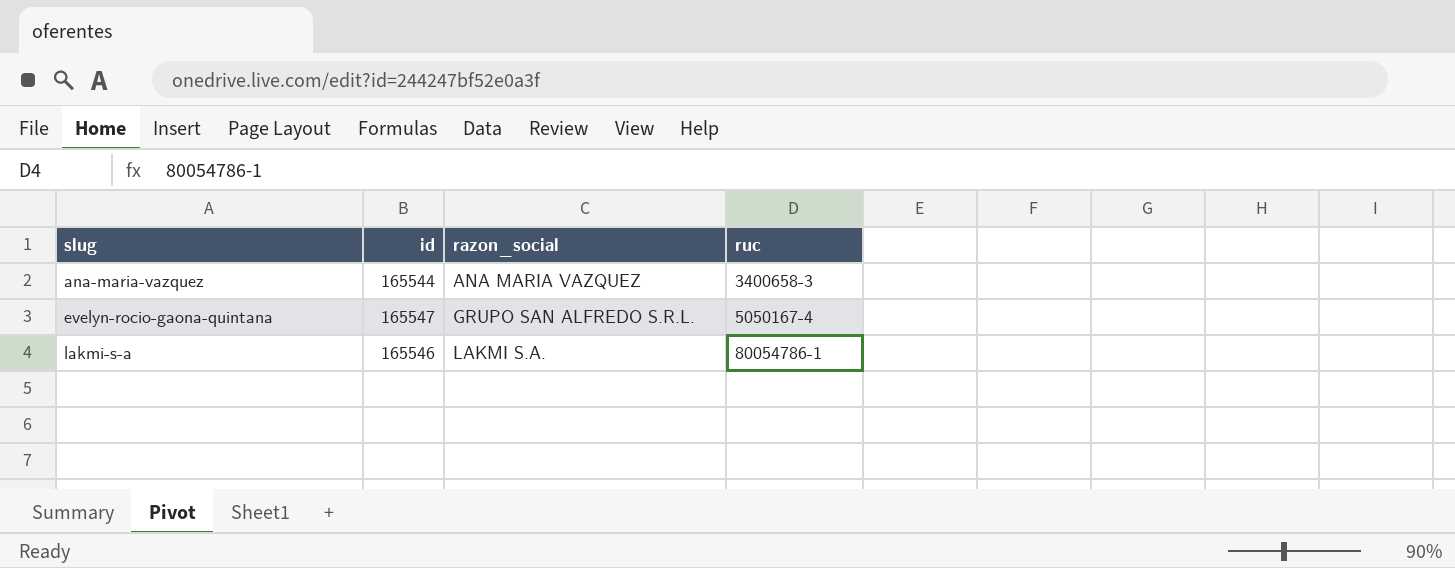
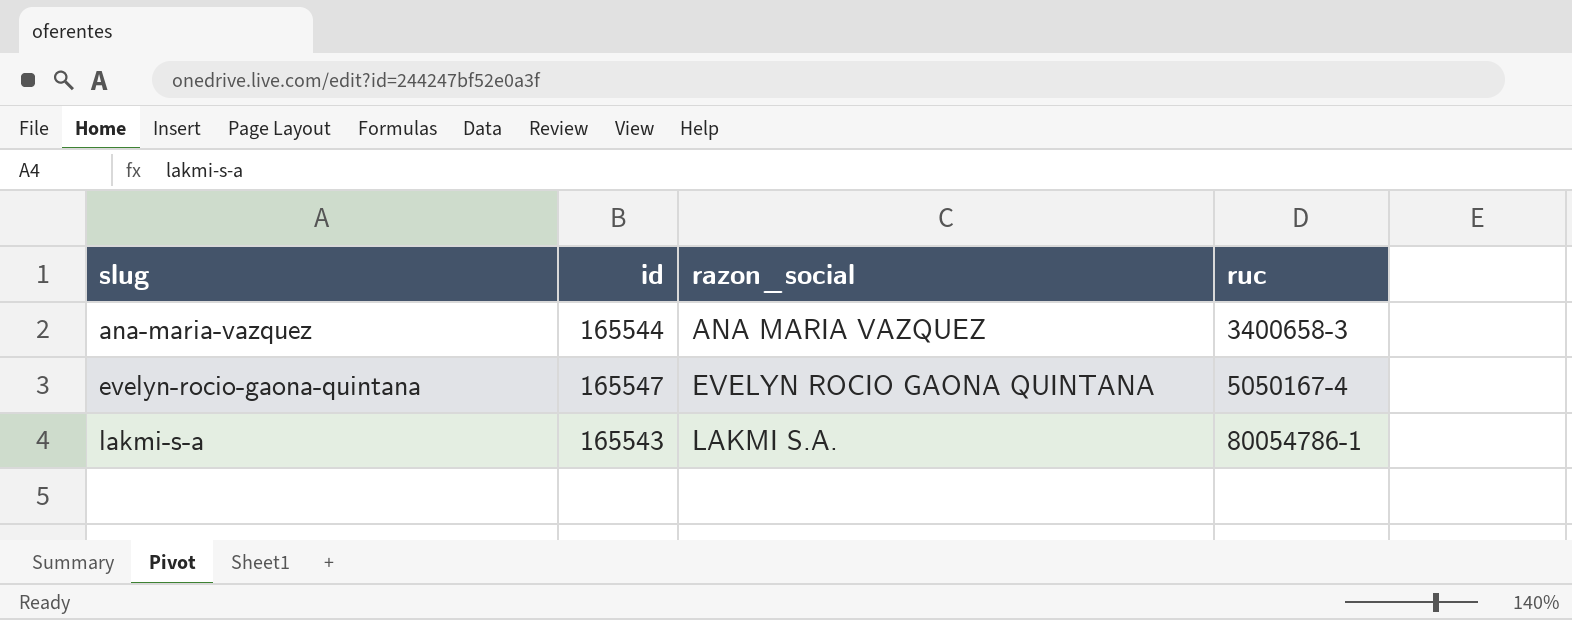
evelyn-rocio-gaona-quintana | razon_social: GRUPO SAN ALFREDO S.R.L. -> EVELYN ROCIO GAONA QUINTANA
lakmi-s-a | id: 165546 -> 165543

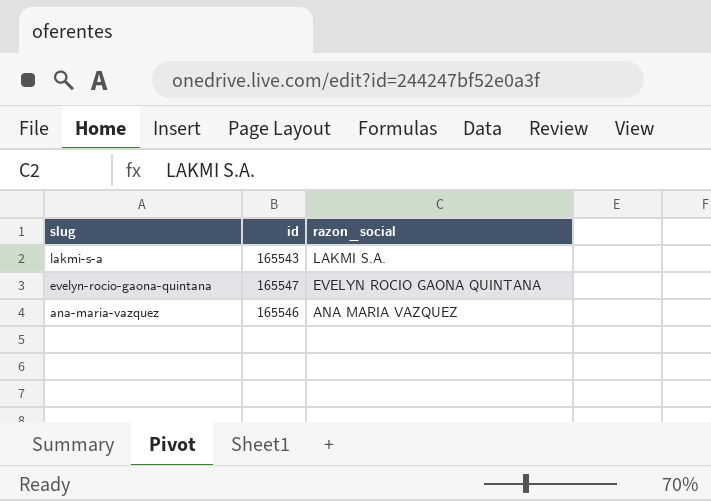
row order: slug ascending -> slug descending
column ruc | position: 4 -> none
ana-maria-vazquez | id: 165544 -> 165546

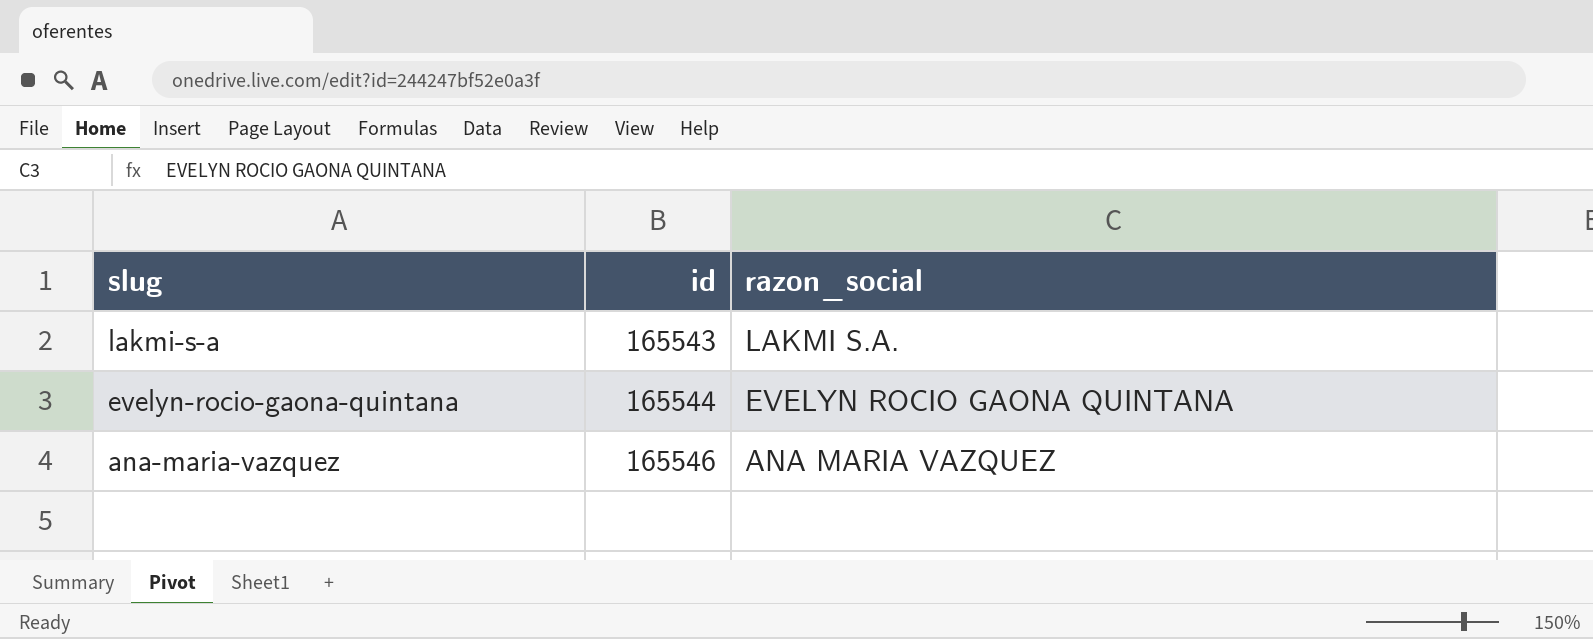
evelyn-rocio-gaona-quintana | id: 165547 -> 165544

